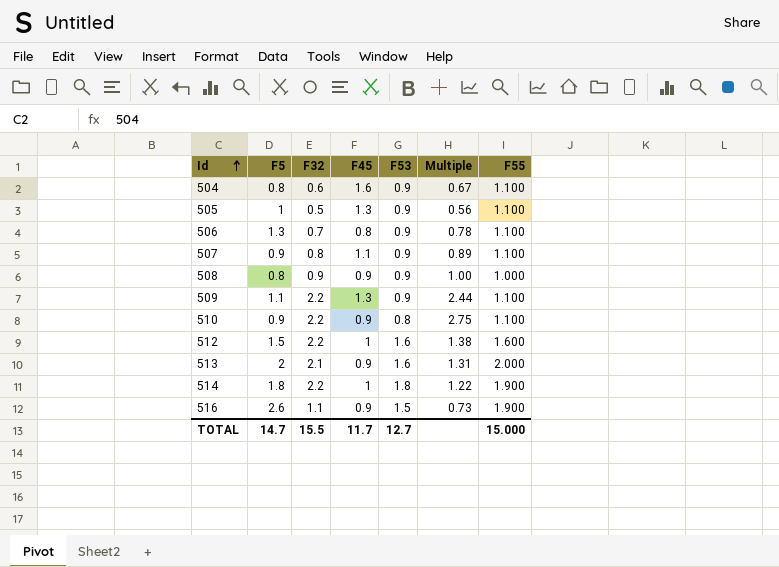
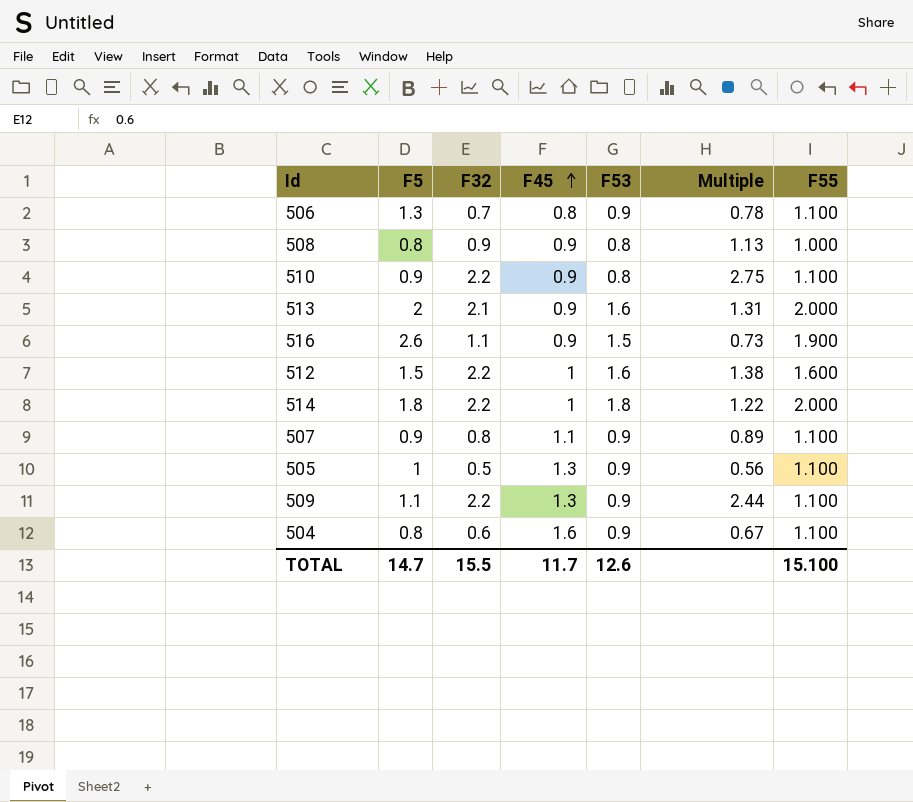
row order: Id ascending -> F45 ascending
508 | F53: 0.9 -> 0.8
508 | Multiple: 1.00 -> 1.13
514 | F55: 1.900 -> 2.000
TOTAL | F53: 12.7 -> 12.6
TOTAL | F55: 15.000 -> 15.100

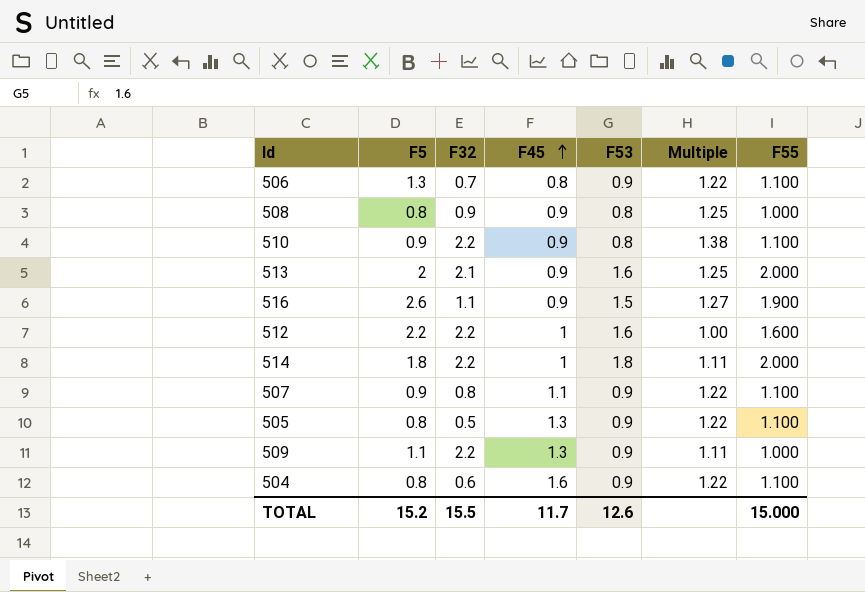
column Multiple | formula: [F32] / [F53] -> [F55] / [F53]
512 | F5: 1.5 -> 2.2
505 | F5: 1 -> 0.8
509 | F55: 1.100 -> 1.000
TOTAL | F5: 14.7 -> 15.2
TOTAL | F55: 15.100 -> 15.000

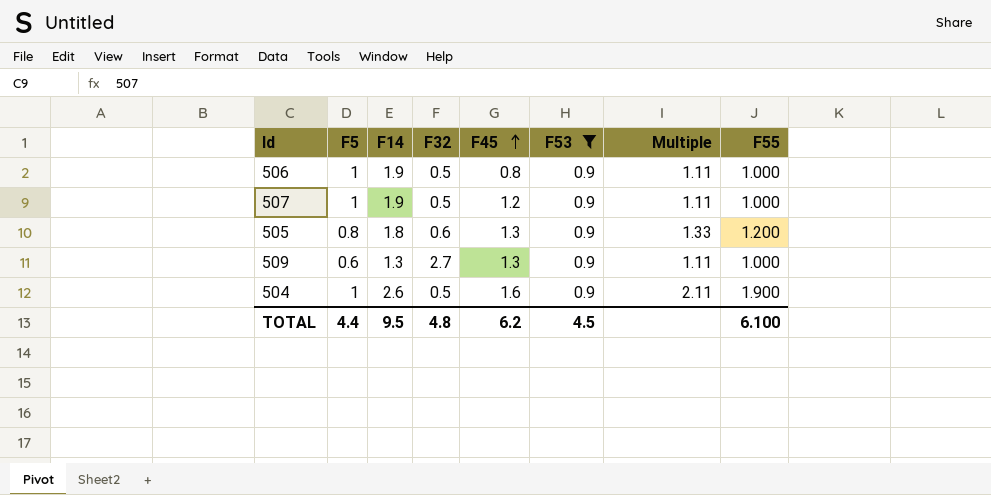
filter: none -> F53 = 0.9
column F14 | position: none -> 3
506 | F5: 1.3 -> 1
506 | F32: 0.7 -> 0.5
506 | Multiple: 1.22 -> 1.11
506 | F55: 1.100 -> 1.000
507 | F5: 0.9 -> 1
507 | F32: 0.8 -> 0.5
507 | F45: 1.1 -> 1.2
507 | Multiple: 1.22 -> 1.11
507 | F55: 1.100 -> 1.000
505 | F32: 0.5 -> 0.6
505 | Multiple: 1.22 -> 1.33
505 | F55: 1.100 -> 1.200
509 | F5: 1.1 -> 0.6
509 | F32: 2.2 -> 2.7
504 | F5: 0.8 -> 1
504 | F32: 0.6 -> 0.5
504 | Multiple: 1.22 -> 2.11
504 | F55: 1.100 -> 1.900
TOTAL | F5: 15.2 -> 4.4
TOTAL | F32: 15.5 -> 4.8
TOTAL | F45: 11.7 -> 6.2
TOTAL | F53: 12.6 -> 4.5
TOTAL | F55: 15.000 -> 6.100

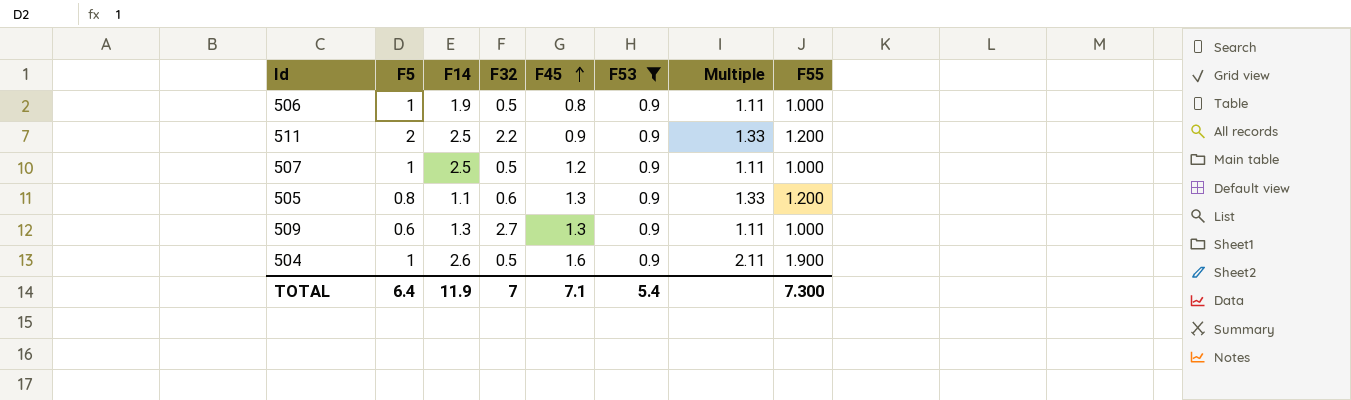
row 511: none -> 2 | 2.5 | 2.2 | 0.9 | 0.9 | 1.33 | 1.200
507 | F14: 1.9 -> 2.5
505 | F14: 1.8 -> 1.1
TOTAL | F5: 4.4 -> 6.4
TOTAL | F14: 9.5 -> 11.9
TOTAL | F32: 4.8 -> 7
TOTAL | F45: 6.2 -> 7.1
TOTAL | F53: 4.5 -> 5.4
TOTAL | F55: 6.100 -> 7.300

